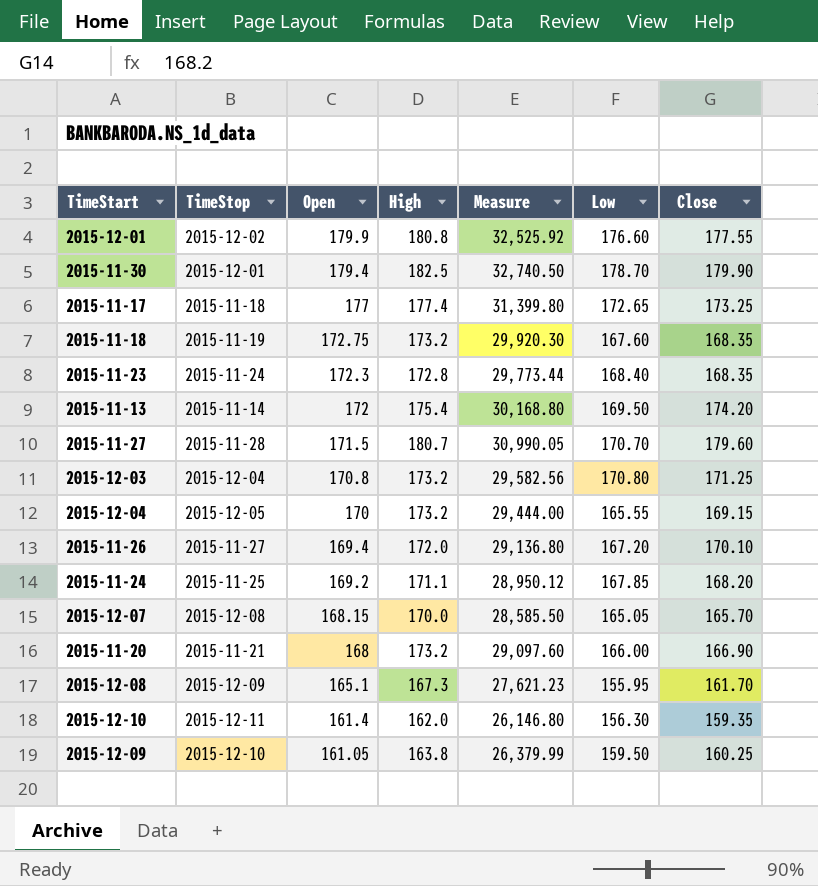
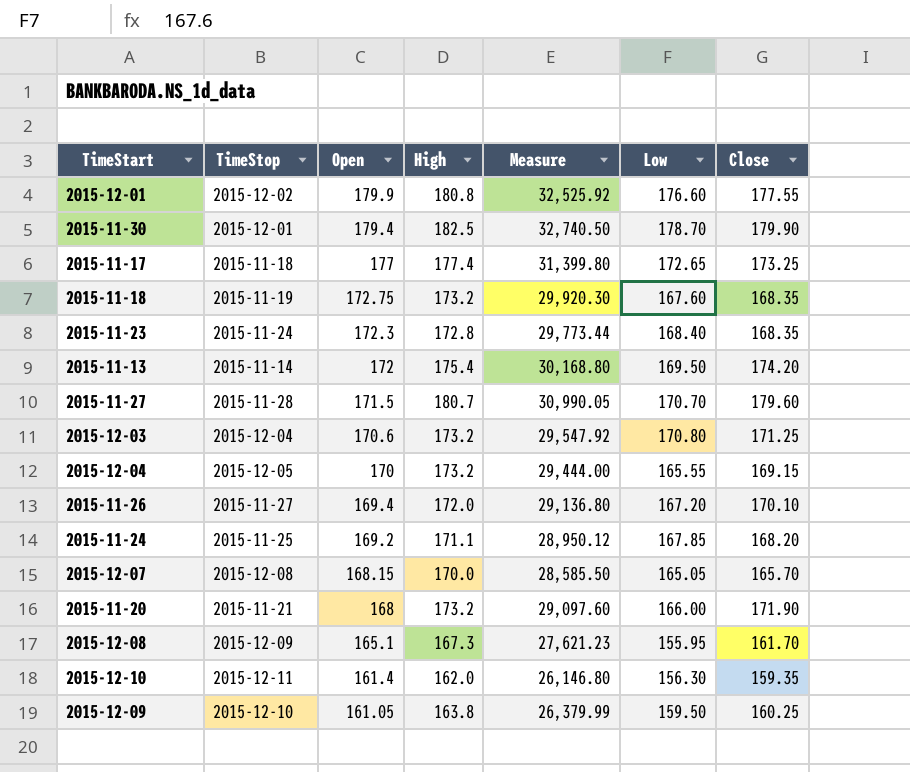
2015-12-03 | Open: 170.8 -> 170.6
2015-12-03 | Measure: 29,582.56 -> 29,547.92
2015-11-20 | Close: 166.90 -> 171.90

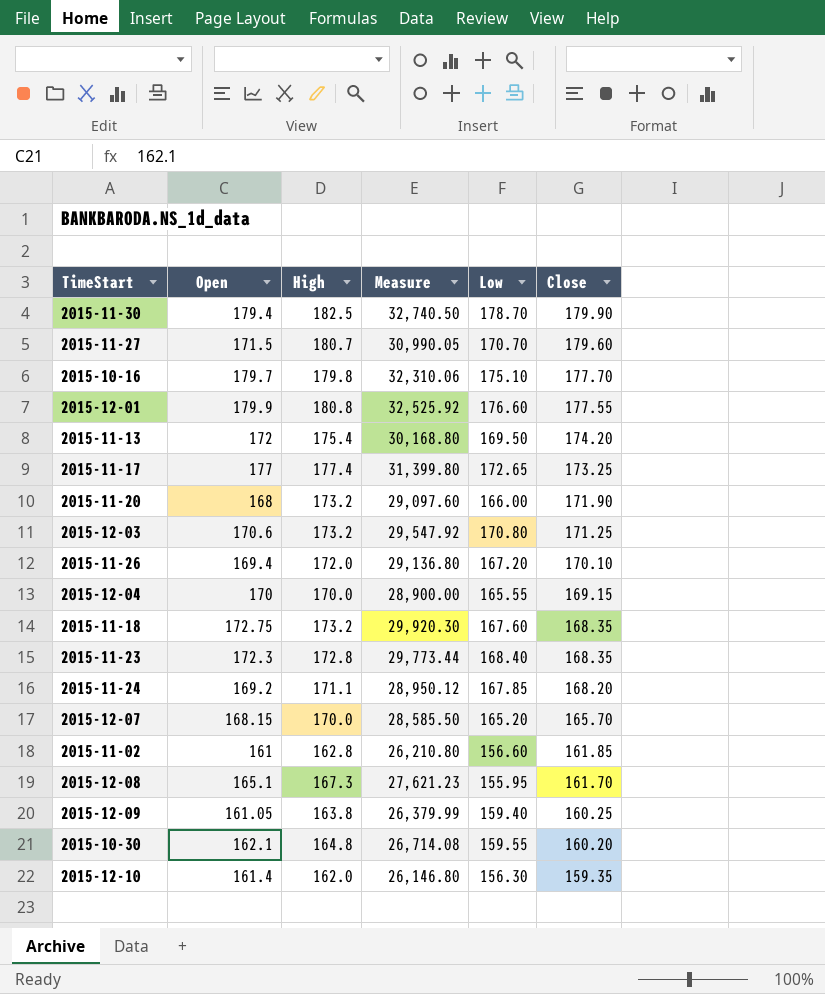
row order: Open descending -> Close descending
column TimeStop | position: 2 -> none
row 2015-10-16: none -> 179.7 | 179.8 | 32,310.06 | 175.10 | 177.70
2015-12-04 | High: 173.2 -> 170.0
2015-12-04 | Measure: 29,444.00 -> 28,900.00
2015-12-07 | Low: 165.05 -> 165.20
row 2015-11-02: none -> 161 | 162.8 | 26,210.80 | 156.60 | 161.85
2015-12-09 | Low: 159.50 -> 159.40
row 2015-10-30: none -> 162.1 | 164.8 | 26,714.08 | 159.55 | 160.20

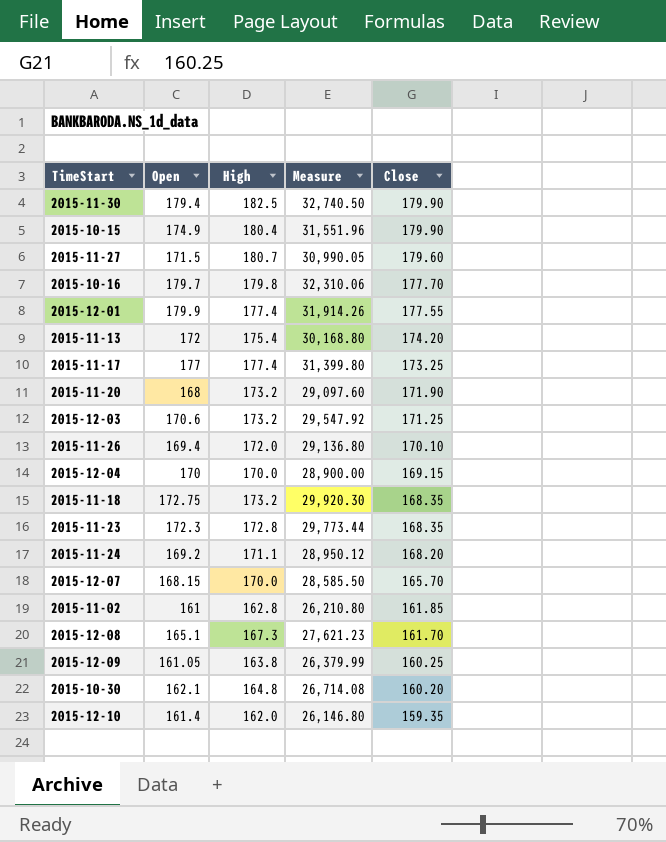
column Low | position: 5 -> none
row 2015-10-15: none -> 174.9 | 180.4 | 31,551.96 | 179.90
2015-12-01 | High: 180.8 -> 177.4
2015-12-01 | Measure: 32,525.92 -> 31,914.26

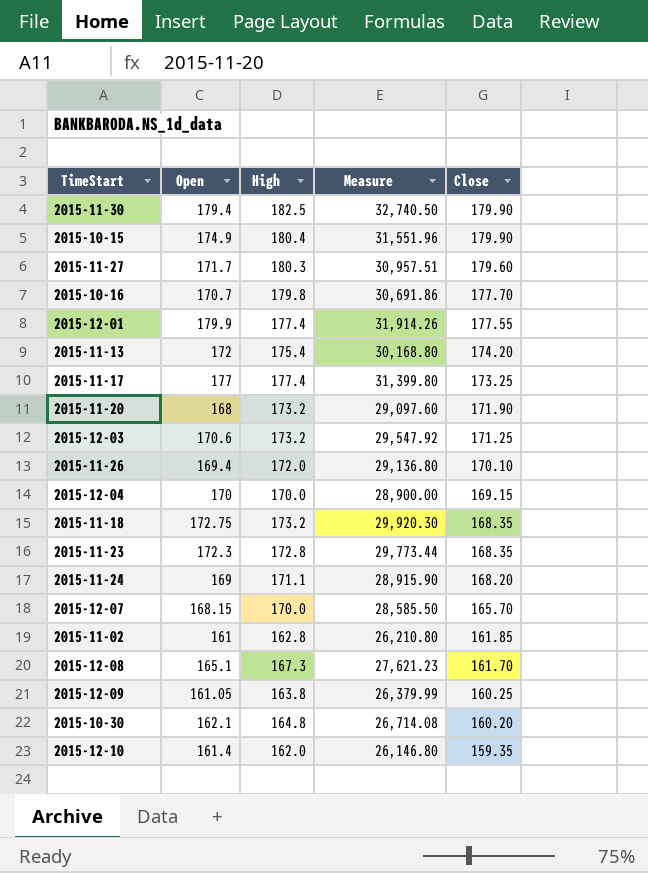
2015-11-27 | Open: 171.5 -> 171.7
2015-11-27 | High: 180.7 -> 180.3
2015-11-27 | Measure: 30,990.05 -> 30,957.51
2015-10-16 | Open: 179.7 -> 170.7
2015-10-16 | Measure: 32,310.06 -> 30,691.86
2015-11-24 | Open: 169.2 -> 169
2015-11-24 | Measure: 28,950.12 -> 28,915.90

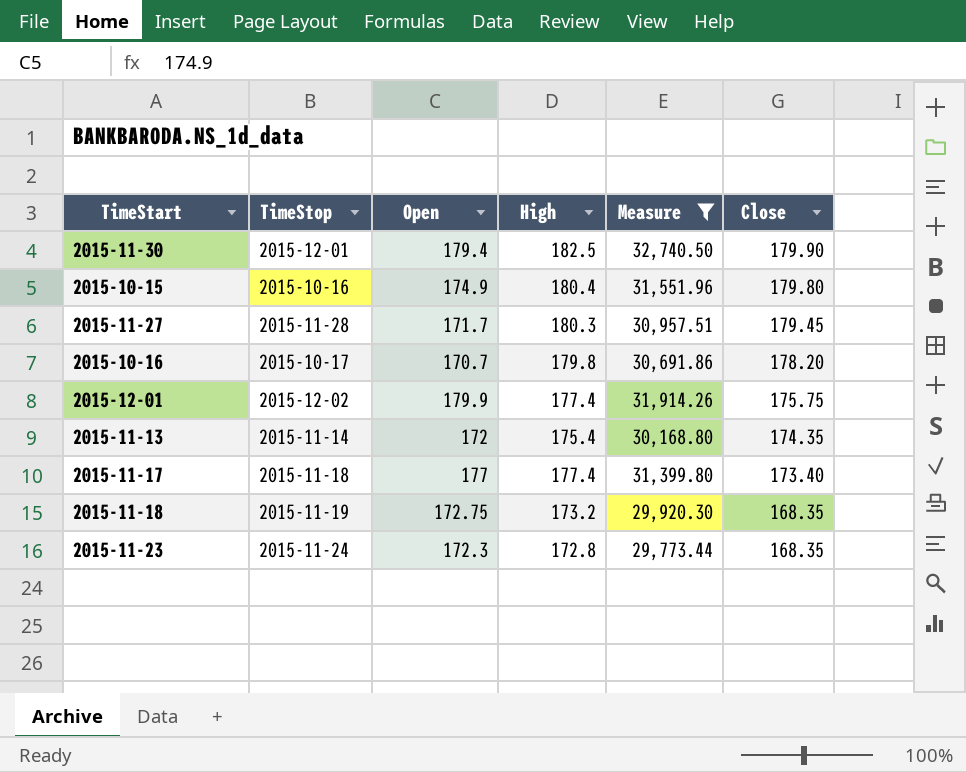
filter: none -> Measure >= 29,773.44
column TimeStop | position: none -> 2
2015-10-15 | Close: 179.90 -> 179.80
2015-11-27 | Close: 179.60 -> 179.45
2015-10-16 | Close: 177.70 -> 178.20
2015-12-01 | Close: 177.55 -> 175.75
2015-11-13 | Close: 174.20 -> 174.35
2015-11-17 | Close: 173.25 -> 173.40

